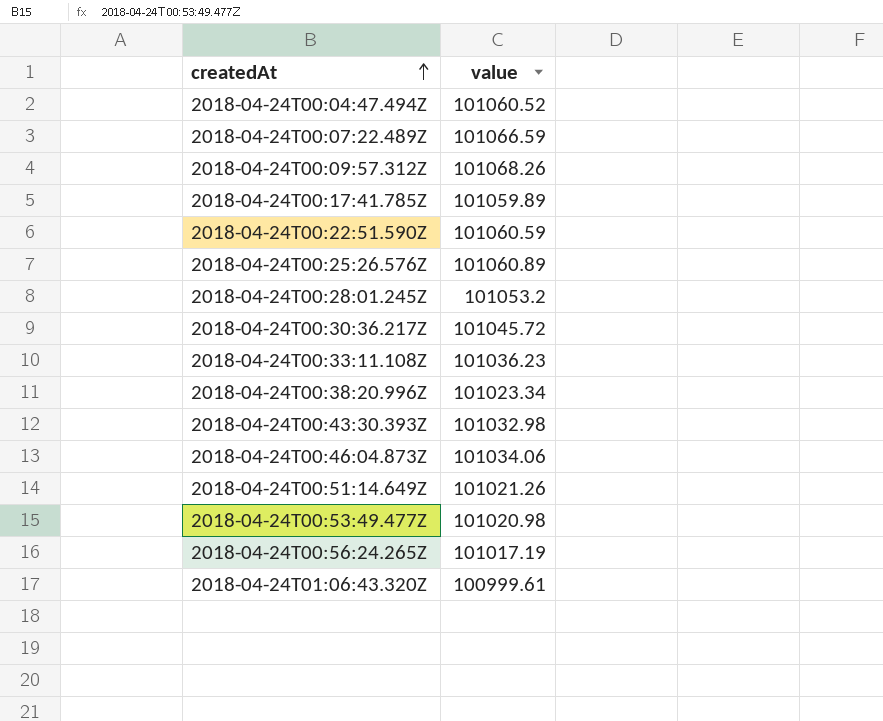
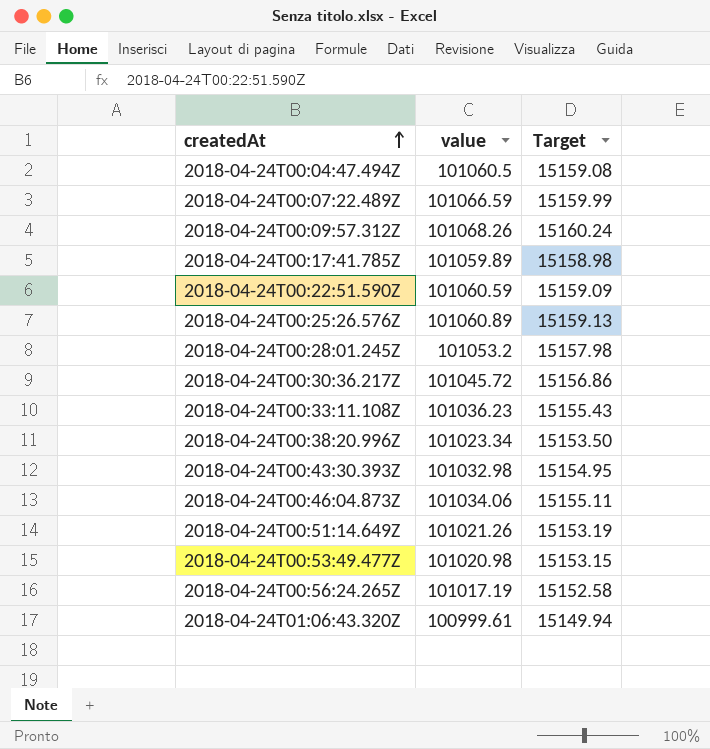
column Target | formula: none -> [value] * 0.15
2018-04-24T00:04:47.494Z | value: 101060.52 -> 101060.5

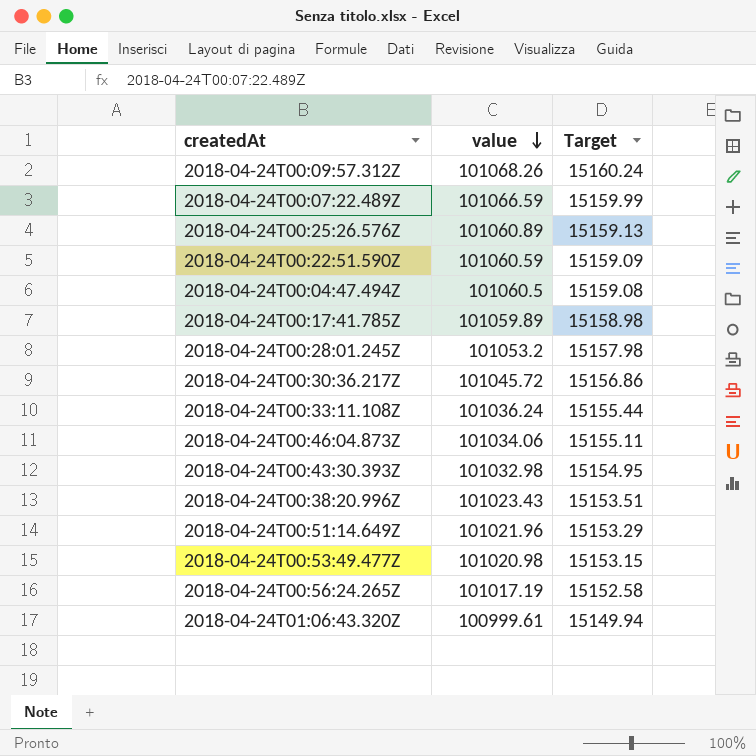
row order: createdAt ascending -> value descending
2018-04-24T00:33:11.108Z | value: 101036.23 -> 101036.24
2018-04-24T00:33:11.108Z | Target: 15155.43 -> 15155.44
2018-04-24T00:38:20.996Z | value: 101023.34 -> 101023.43
2018-04-24T00:38:20.996Z | Target: 15153.50 -> 15153.51
2018-04-24T00:51:14.649Z | value: 101021.26 -> 101021.96
2018-04-24T00:51:14.649Z | Target: 15153.19 -> 15153.29

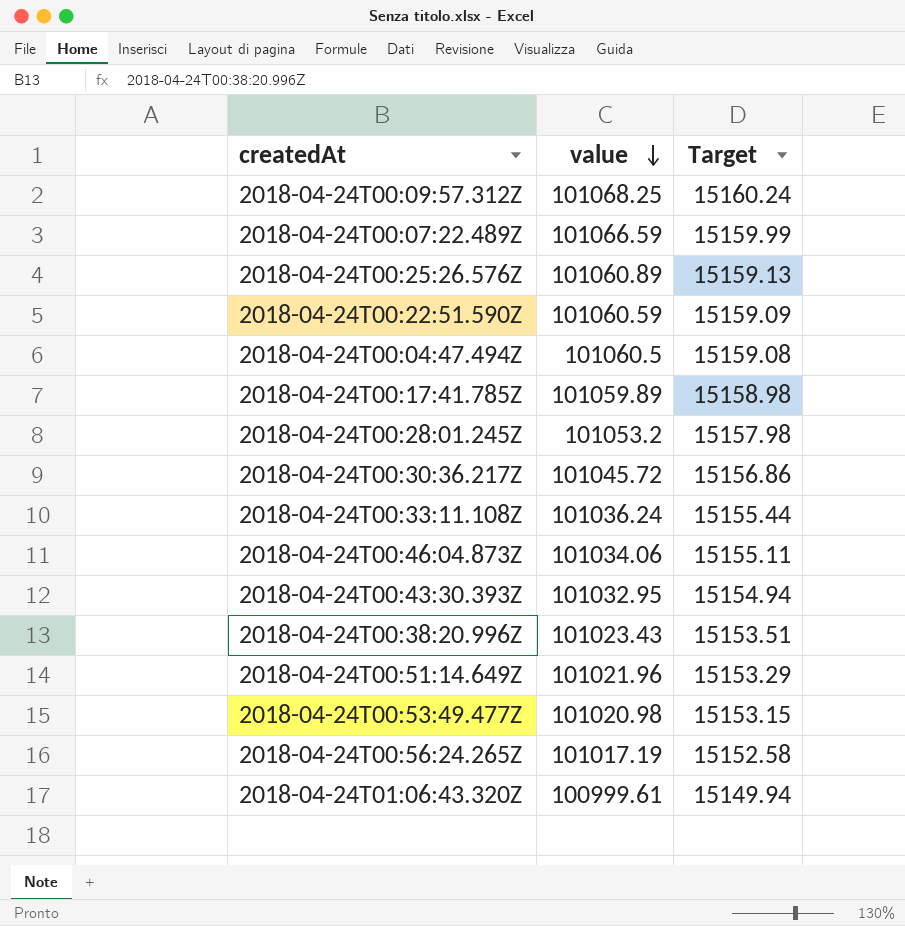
2018-04-24T00:09:57.312Z | value: 101068.26 -> 101068.25
2018-04-24T00:43:30.393Z | value: 101032.98 -> 101032.95
2018-04-24T00:43:30.393Z | Target: 15154.95 -> 15154.94

